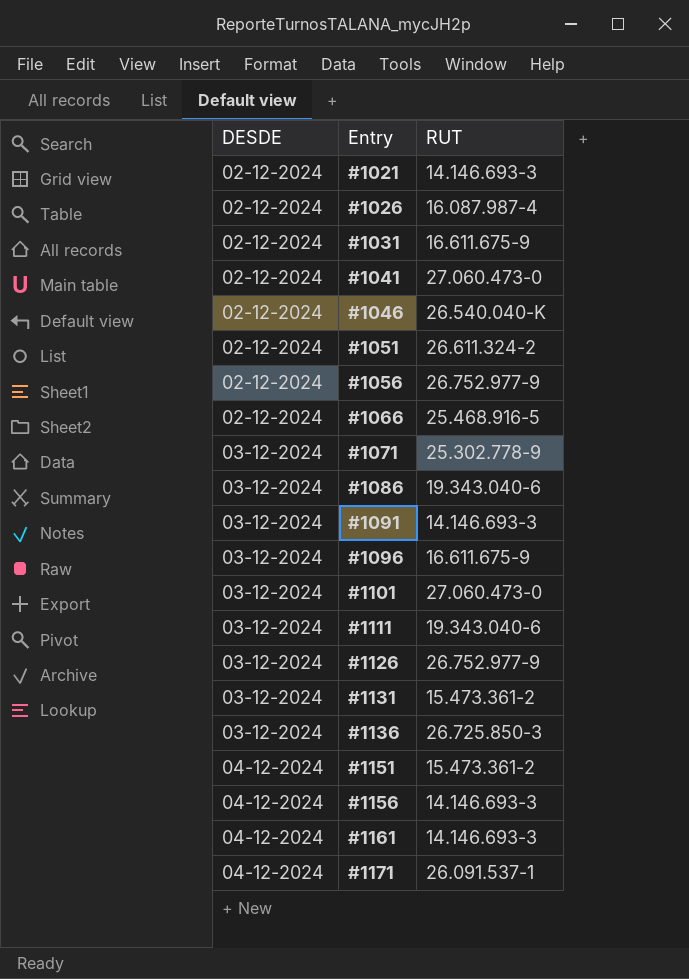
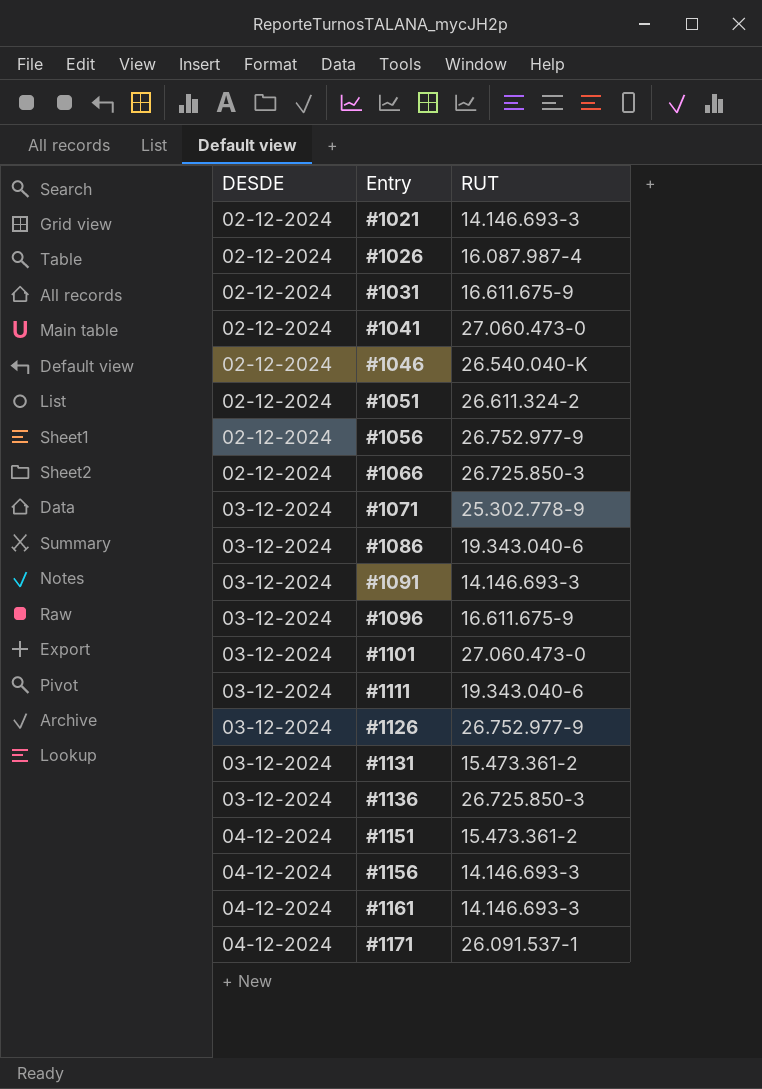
#1066 | RUT: 25.468.916-5 -> 26.725.850-3

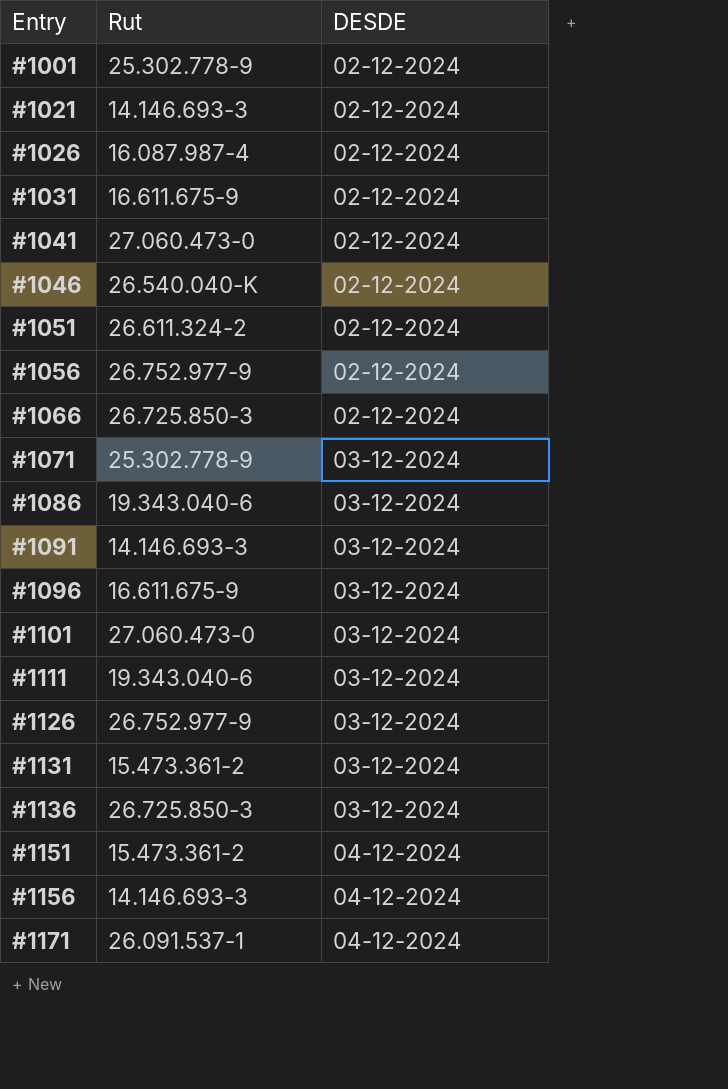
column name: RUT -> Rut
column DESDE | position: 1 -> 3
row #1161: 04-12-2024 | 14.146.693-3 -> none
row #1001: none -> 25.302.778-9 | 02-12-2024

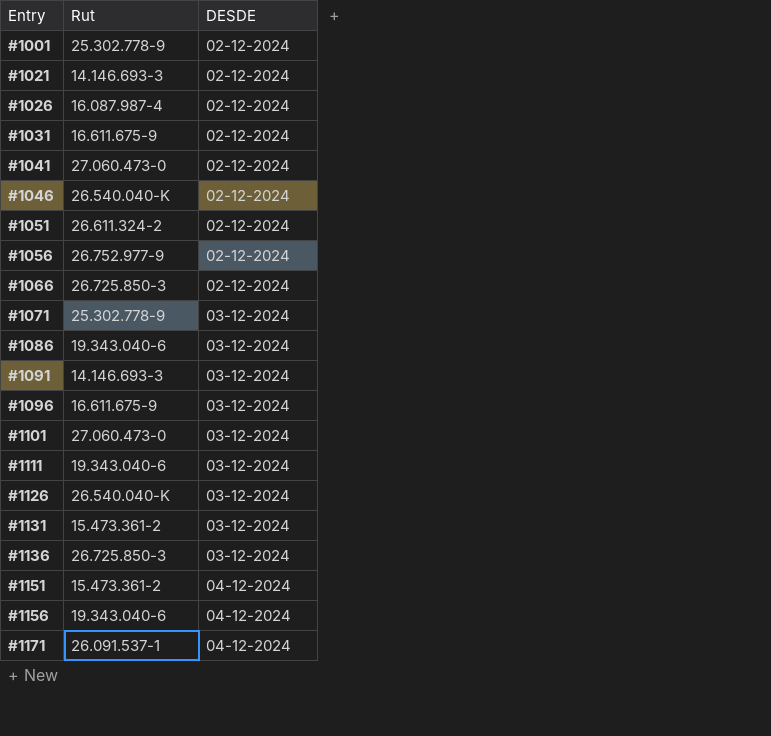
#1126 | Rut: 26.752.977-9 -> 26.540.040-K
#1156 | Rut: 14.146.693-3 -> 19.343.040-6

